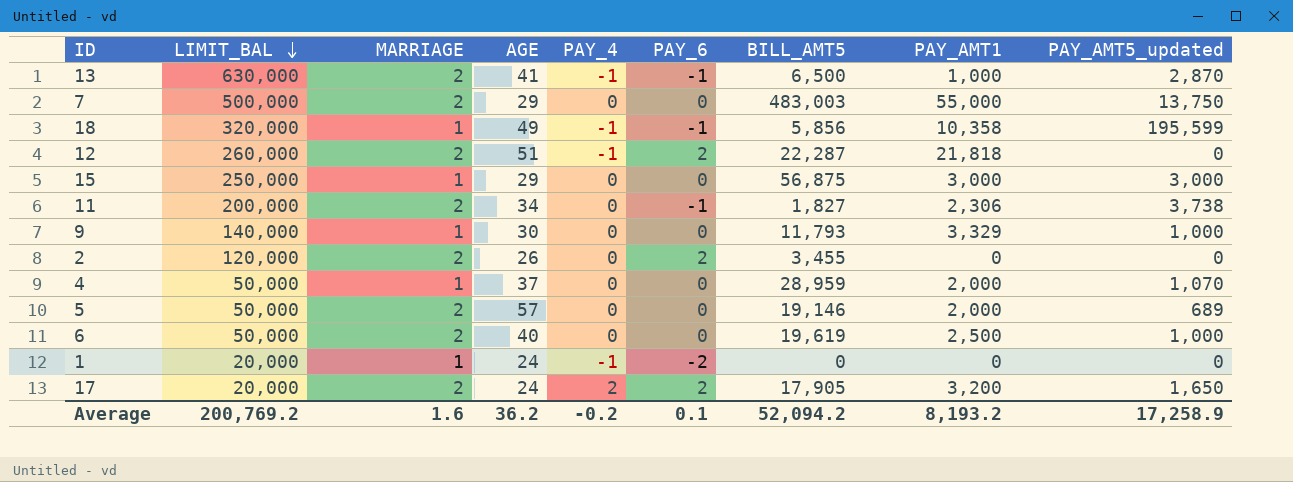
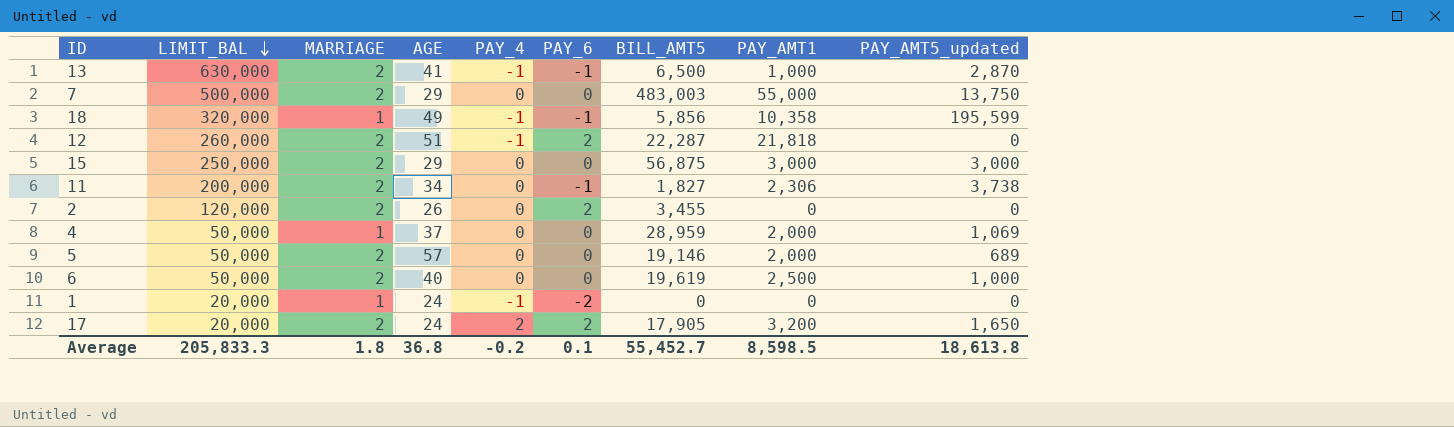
row 9: 140,000 | 1 | 30 | 0 | 0 | 11,793 | 3,329 | 1,000 -> none
15 | MARRIAGE: 1 -> 2
4 | PAY_AMT5_updated: 1,070 -> 1,069
Average | LIMIT_BAL: 200,769.2 -> 205,833.3
Average | MARRIAGE: 1.6 -> 1.8
Average | AGE: 36.2 -> 36.8
Average | BILL_AMT5: 52,094.2 -> 55,452.7
Average | PAY_AMT1: 8,193.2 -> 8,598.5
Average | PAY_AMT5_updated: 17,258.9 -> 18,613.8

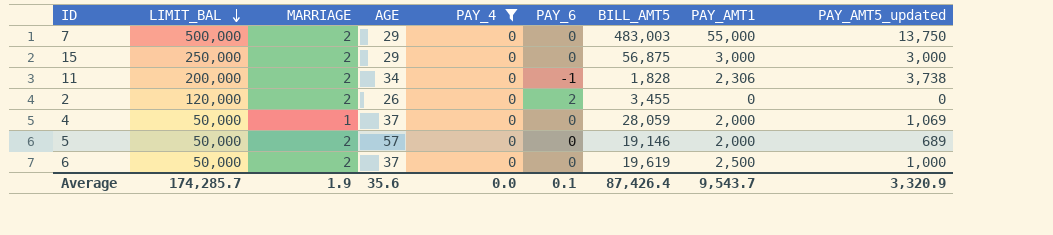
filter: none -> PAY_4 = 0
11 | BILL_AMT5: 1,827 -> 1,828
4 | BILL_AMT5: 28,959 -> 28,059
6 | AGE: 40 -> 37
Average | LIMIT_BAL: 205,833.3 -> 174,285.7
Average | MARRIAGE: 1.8 -> 1.9
Average | AGE: 36.8 -> 35.6
Average | PAY_4: -0.2 -> 0.0
Average | BILL_AMT5: 55,452.7 -> 87,426.4
Average | PAY_AMT1: 8,598.5 -> 9,543.7
Average | PAY_AMT5_updated: 18,613.8 -> 3,320.9

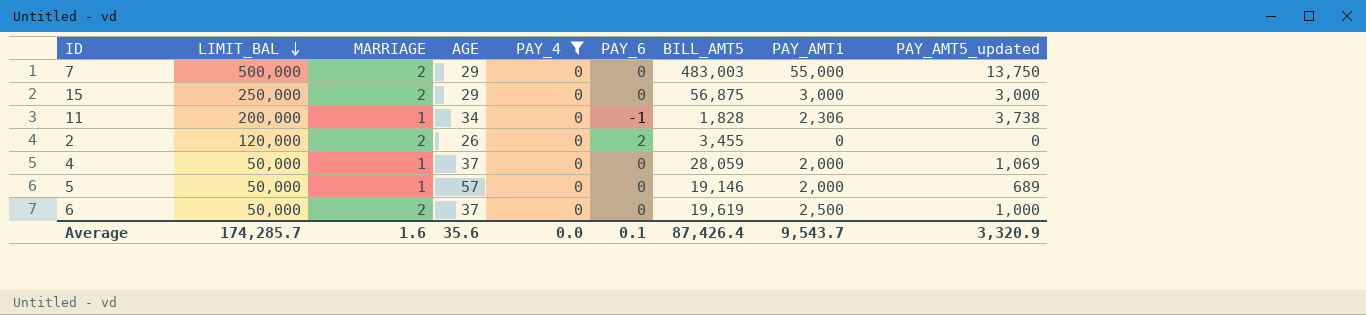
11 | MARRIAGE: 2 -> 1
5 | MARRIAGE: 2 -> 1
Average | MARRIAGE: 1.9 -> 1.6

